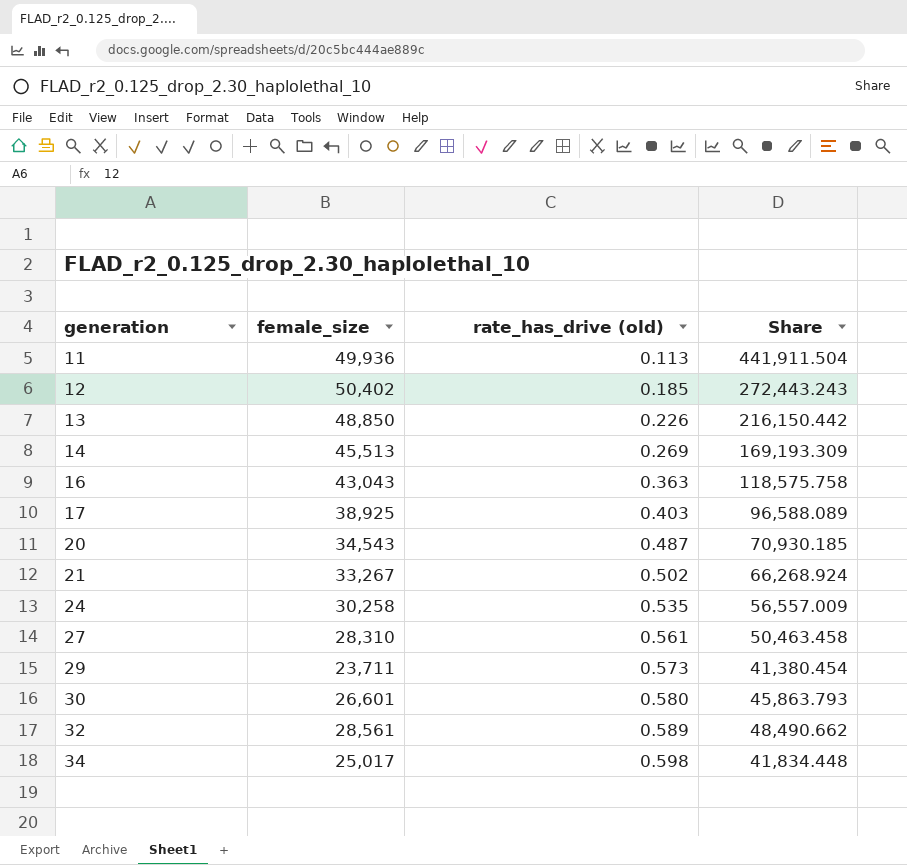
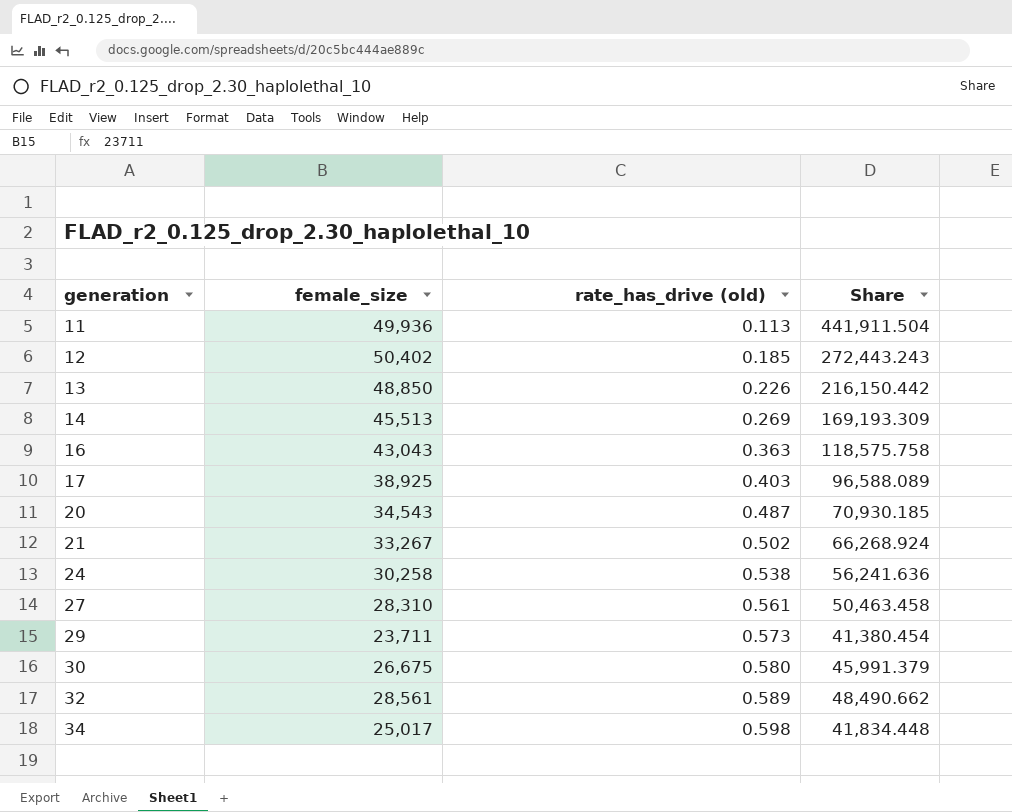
24 | rate_has_drive (old): 0.535 -> 0.538
24 | Share: 56,557.009 -> 56,241.636
30 | female_size: 26,601 -> 26,675
30 | Share: 45,863.793 -> 45,991.379

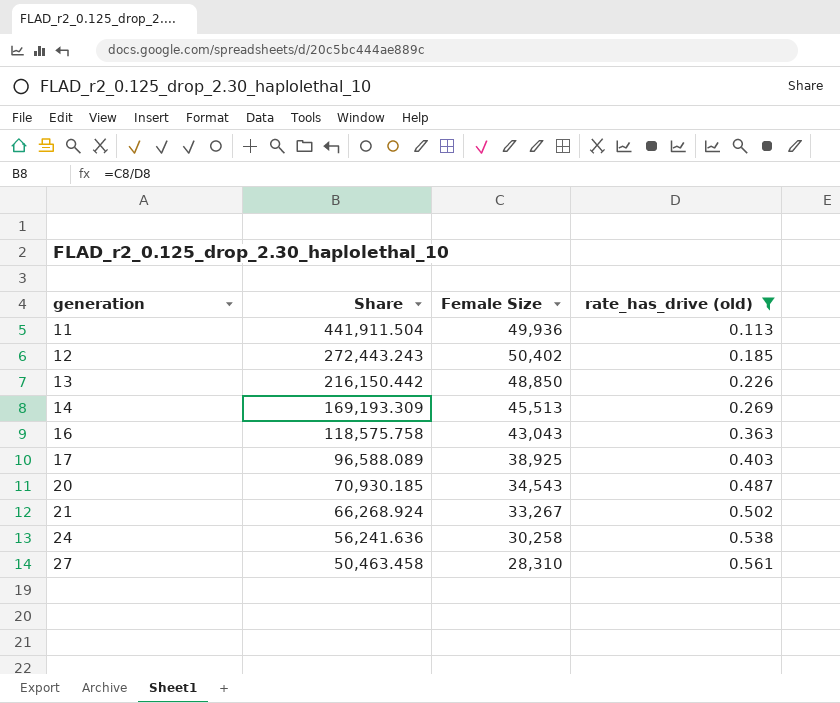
filter: none -> rate_has_drive (old) <= 0.561
column Share | position: 4 -> 2
column name: female_size -> Female Size

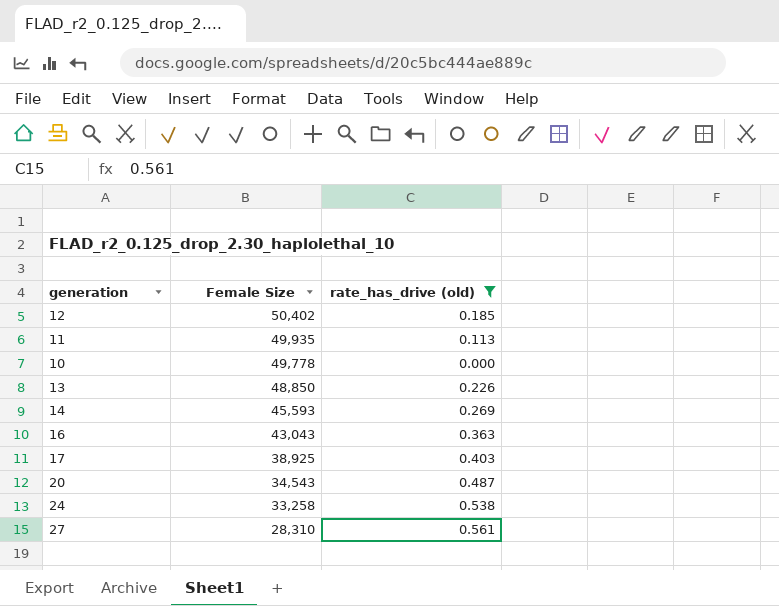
row order: generation ascending -> Female Size descending
column Share | formula: [Female Size] / [rate_has_drive (old)] -> none
row 21: 66,268.924 | 33,267 | 0.502 -> none
11 | Female Size: 49,936 -> 49,935
row 10: none -> 49,778 | 0.000
14 | Female Size: 45,513 -> 45,593
24 | Female Size: 30,258 -> 33,258

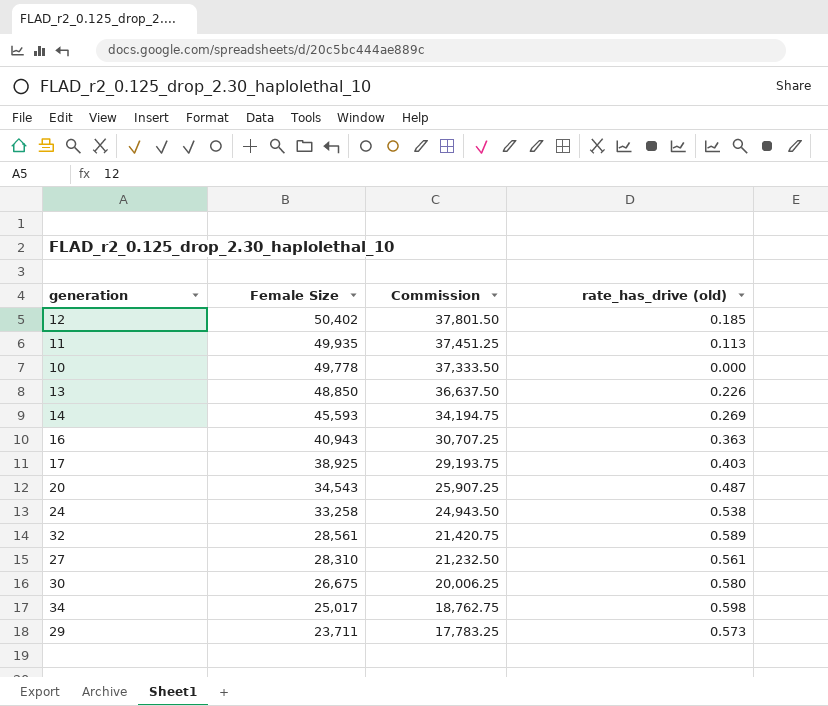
filter: rate_has_drive (old) <= 0.561 -> none
column Commission | formula: none -> [Female Size] * 0.75
16 | Female Size: 43,043 -> 40,943

